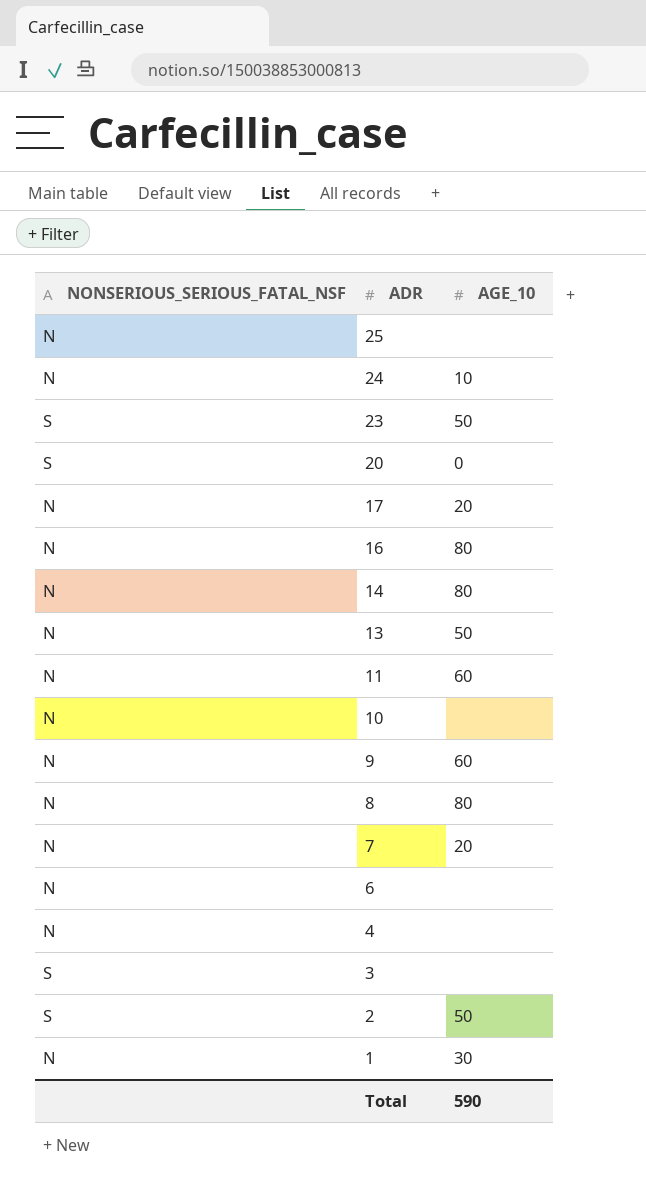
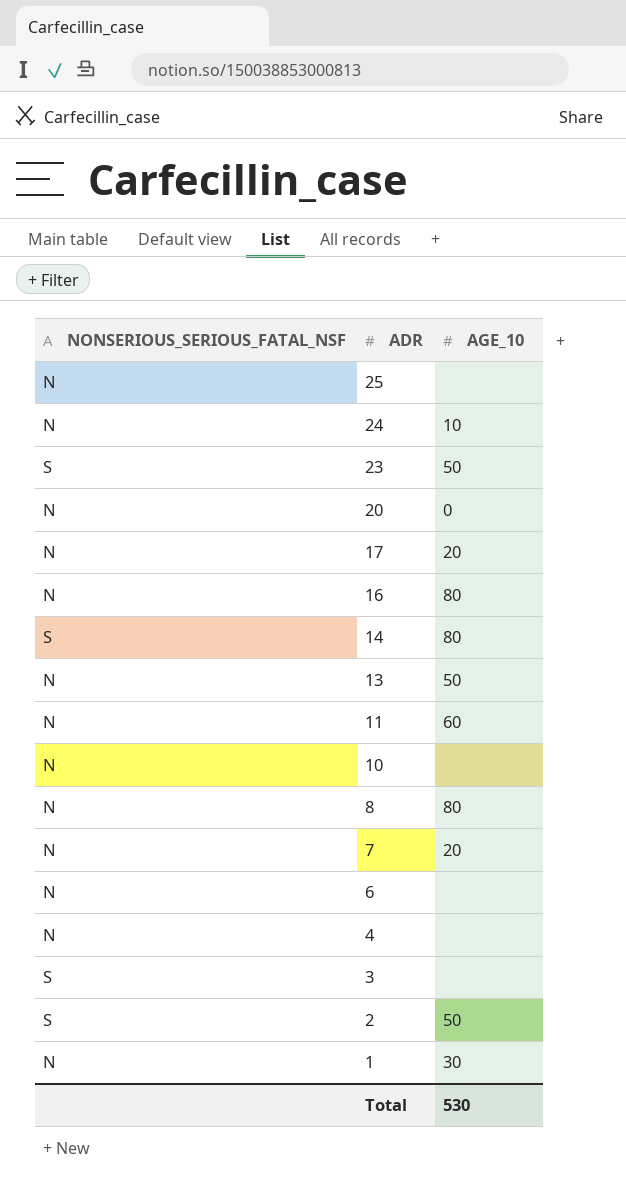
row 9: N | 60 -> none
20 | NONSERIOUS_SERIOUS_FATAL_NSF: S -> N
14 | NONSERIOUS_SERIOUS_FATAL_NSF: N -> S
Total | AGE_10: 590 -> 530

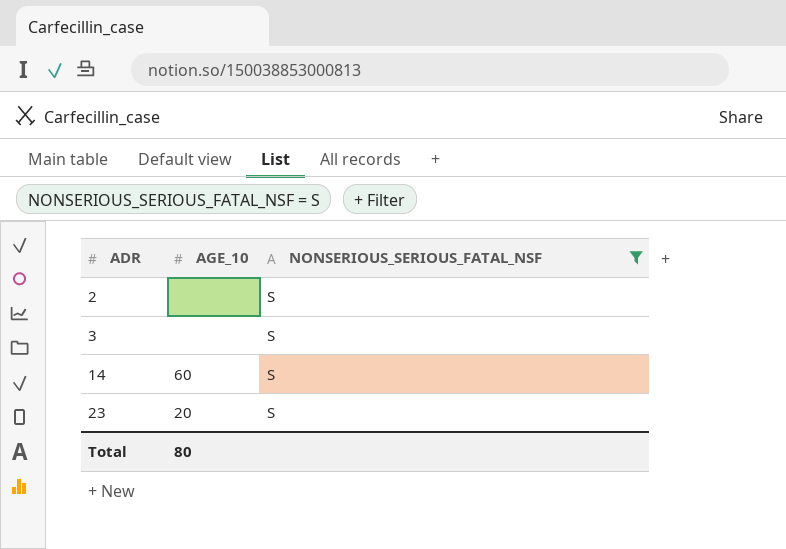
filter: none -> NONSERIOUS_SERIOUS_FATAL_NSF = S
row order: ADR descending -> ADR ascending
column NONSERIOUS_SERIOUS_FATAL_NSF | position: 1 -> 3
2 | AGE_10: 50 -> none
14 | AGE_10: 80 -> 60
23 | AGE_10: 50 -> 20
Total | AGE_10: 530 -> 80

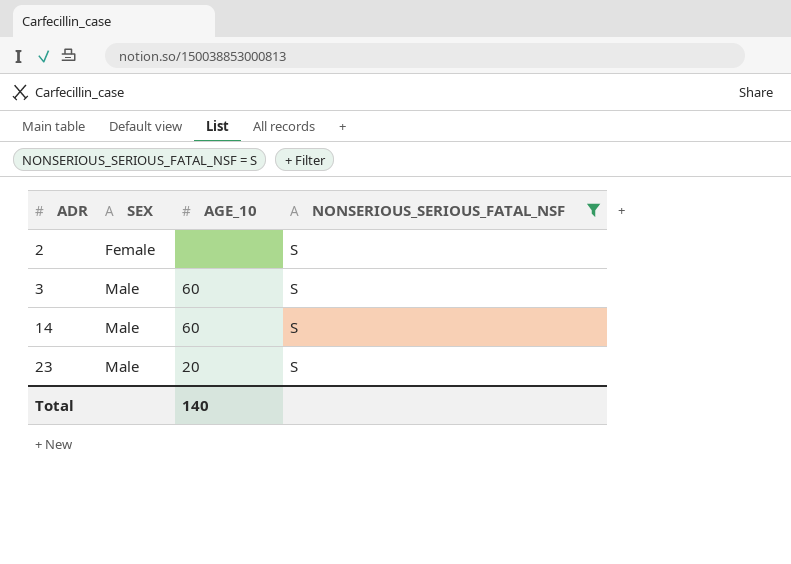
column SEX | position: none -> 2
3 | AGE_10: none -> 60
Total | AGE_10: 80 -> 140

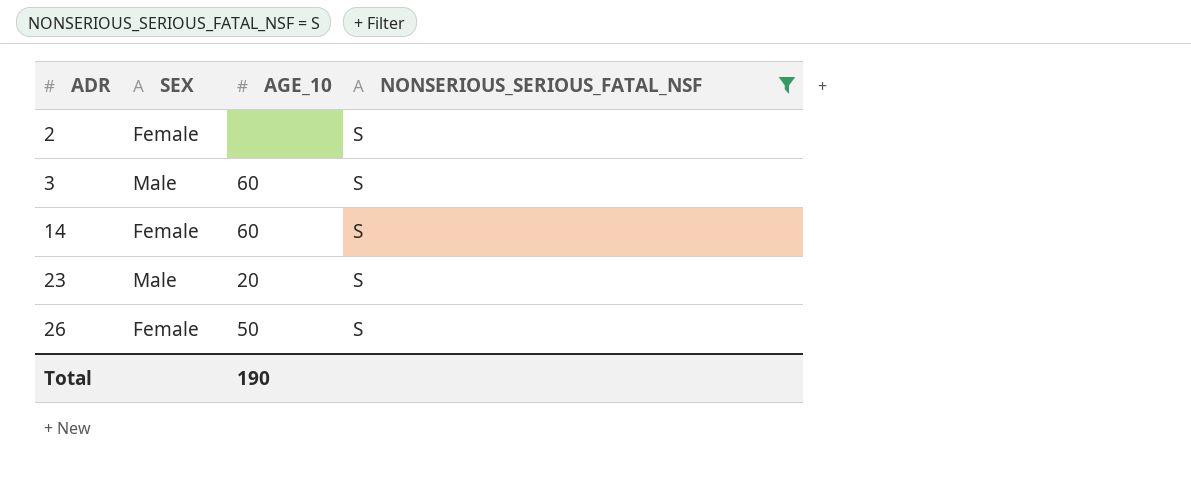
14 | SEX: Male -> Female
row 26: none -> Female | 50 | S
Total | AGE_10: 140 -> 190

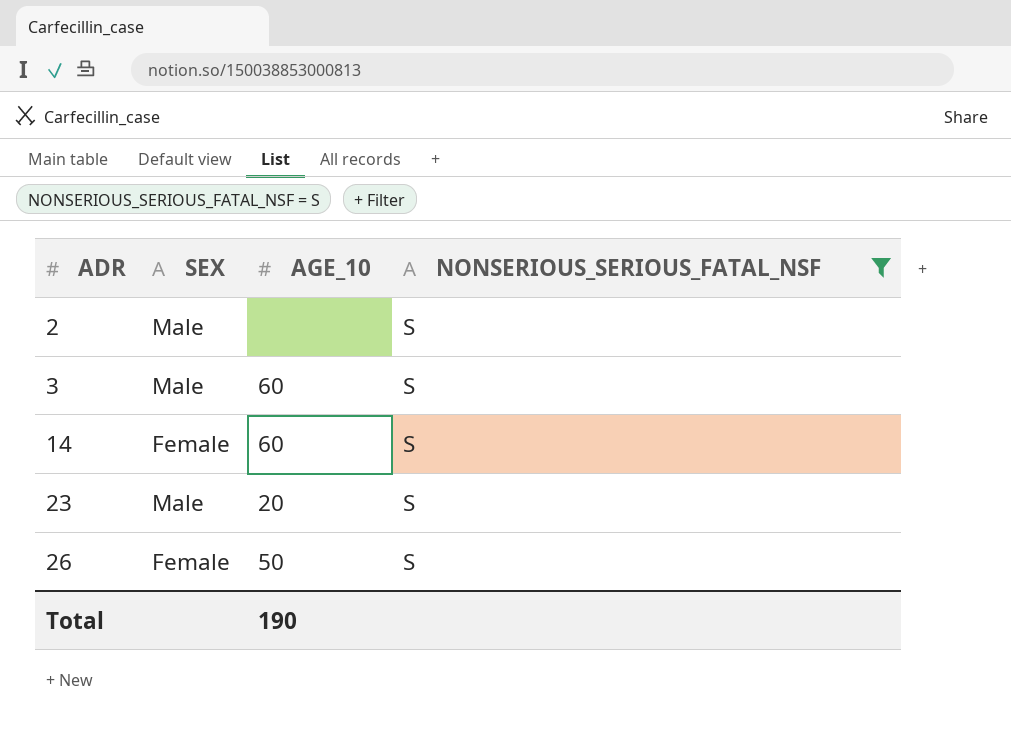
2 | SEX: Female -> Male

